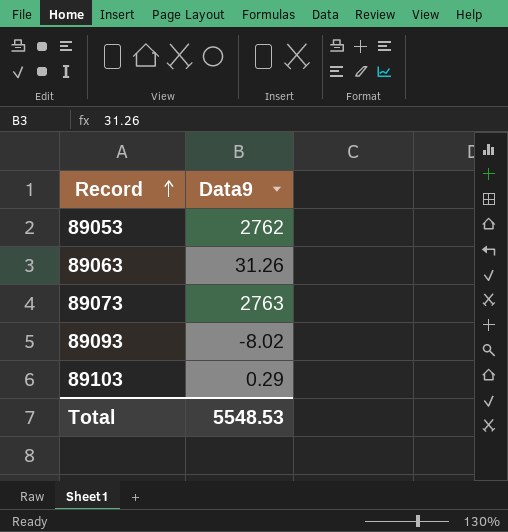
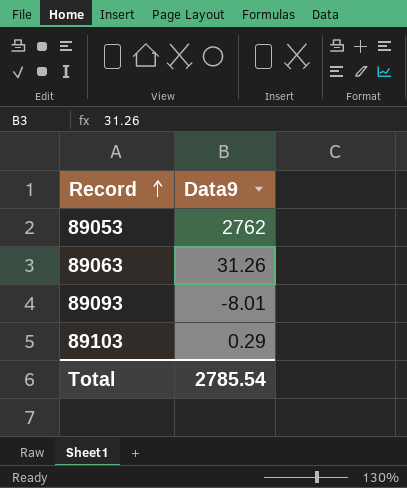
row 89073: 2763 -> none
89093 | Data9: -8.02 -> -8.01
Total | Data9: 5548.53 -> 2785.54

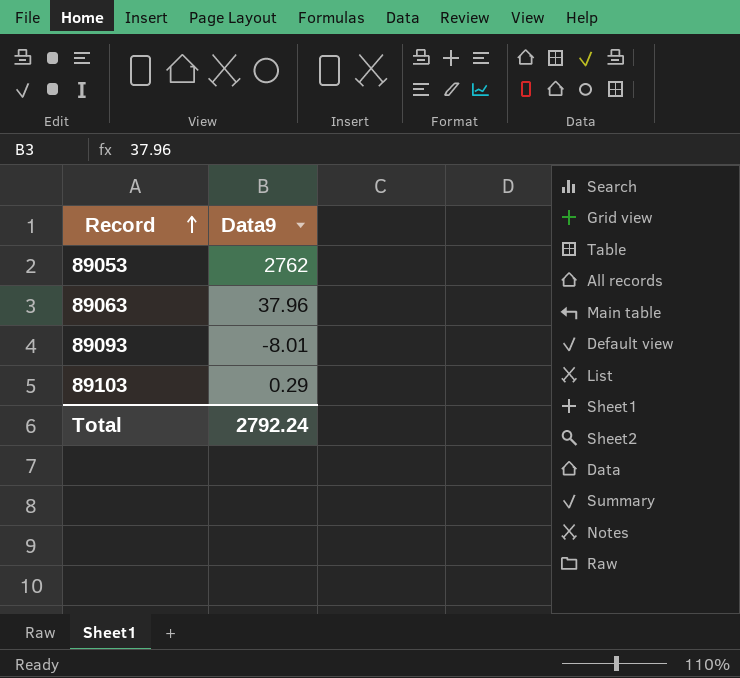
89063 | Data9: 31.26 -> 37.96
Total | Data9: 2785.54 -> 2792.24

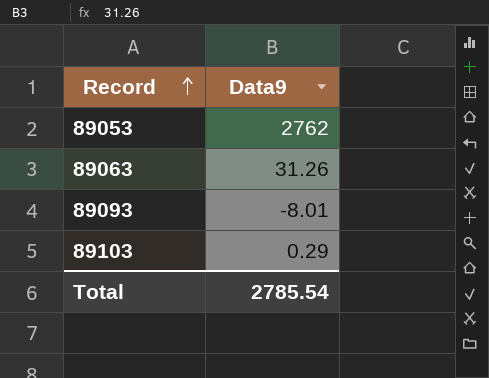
89063 | Data9: 37.96 -> 31.26
Total | Data9: 2792.24 -> 2785.54

